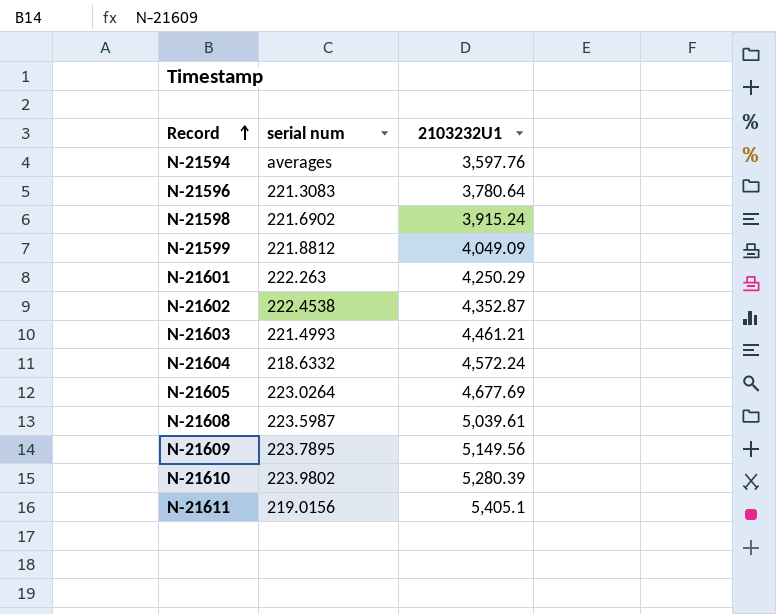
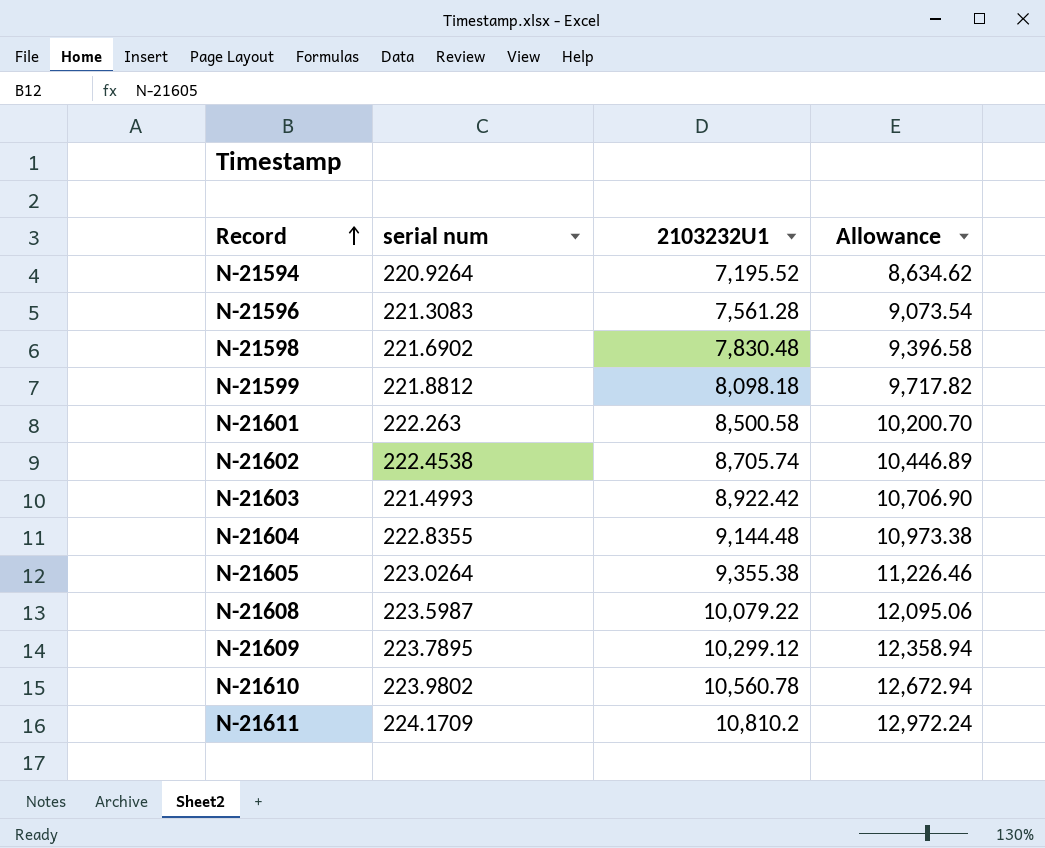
column Allowance | formula: none -> [2103232U1] * 1.2
N-21594 | serial num: averages -> 220.9264
N-21594 | 2103232U1: 3,597.76 -> 7,195.52
N-21596 | 2103232U1: 3,780.64 -> 7,561.28
N-21598 | 2103232U1: 3,915.24 -> 7,830.48
N-21599 | 2103232U1: 4,049.09 -> 8,098.18
N-21601 | 2103232U1: 4,250.29 -> 8,500.58
N-21602 | 2103232U1: 4,352.87 -> 8,705.74
N-21603 | 2103232U1: 4,461.21 -> 8,922.42
N-21604 | serial num: 218.6332 -> 222.8355
N-21604 | 2103232U1: 4,572.24 -> 9,144.48
N-21605 | 2103232U1: 4,677.69 -> 9,355.38
N-21608 | 2103232U1: 5,039.61 -> 10,079.22
N-21609 | 2103232U1: 5,149.56 -> 10,299.12
N-21610 | 2103232U1: 5,280.39 -> 10,560.78
N-21611 | serial num: 219.0156 -> 224.1709
N-21611 | 2103232U1: 5,405.1 -> 10,810.2

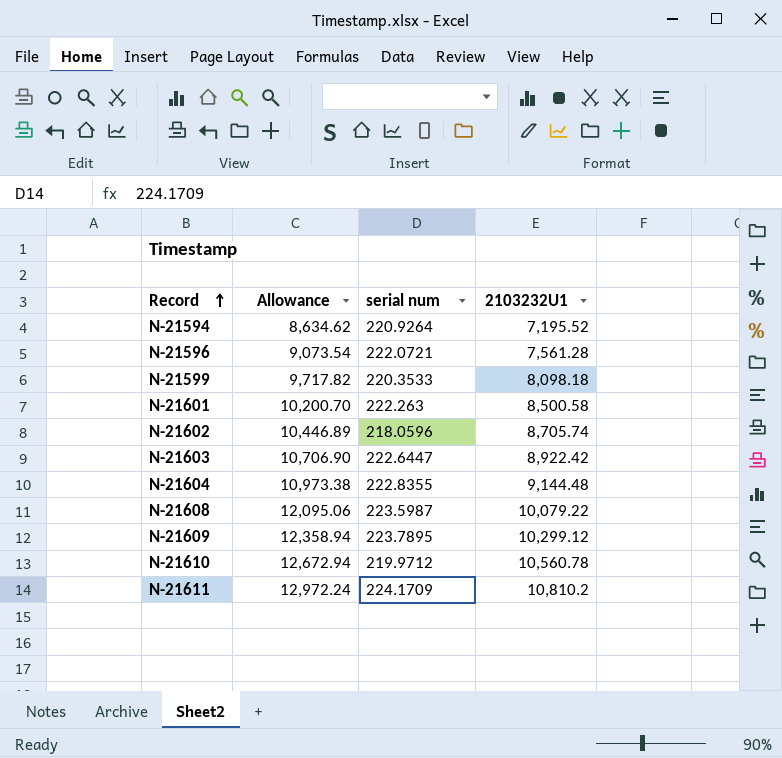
column Allowance | position: 4 -> 2
row N-21598: 221.6902 | 7,830.48 | 9,396.58 -> none
row N-21605: 223.0264 | 9,355.38 | 11,226.46 -> none
N-21596 | serial num: 221.3083 -> 222.0721
N-21599 | serial num: 221.8812 -> 220.3533
N-21602 | serial num: 222.4538 -> 218.0596
N-21603 | serial num: 221.4993 -> 222.6447
N-21610 | serial num: 223.9802 -> 219.9712

